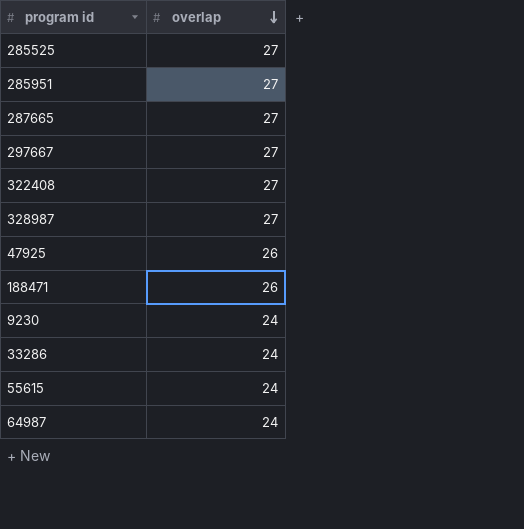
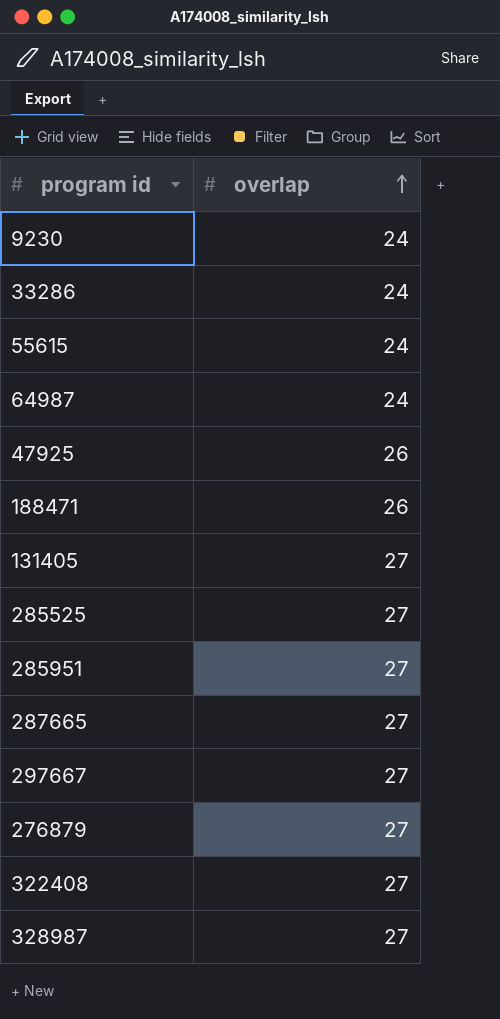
row order: overlap descending -> overlap ascending
row 131405: none -> 27
row 276879: none -> 27

